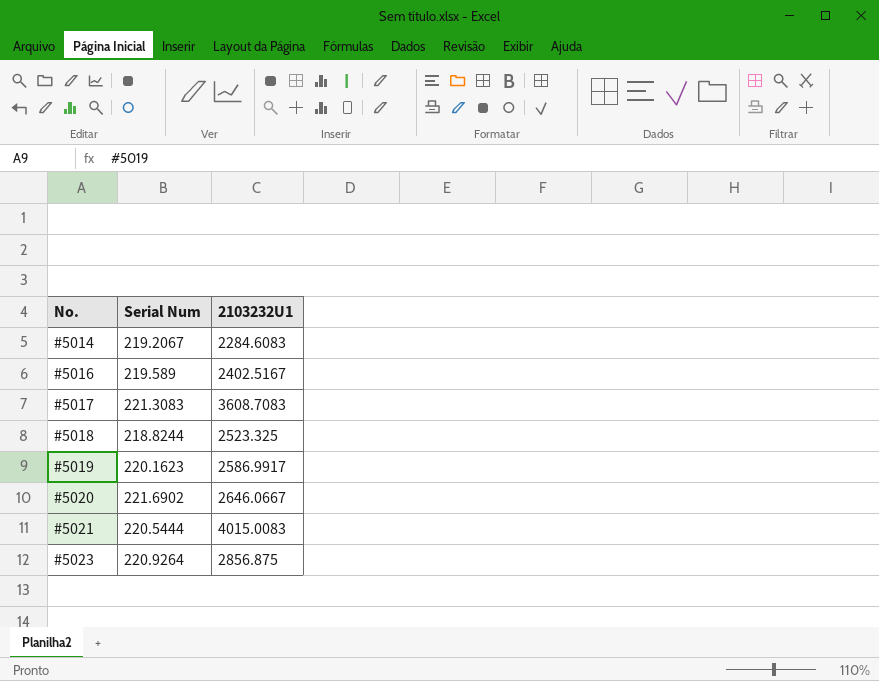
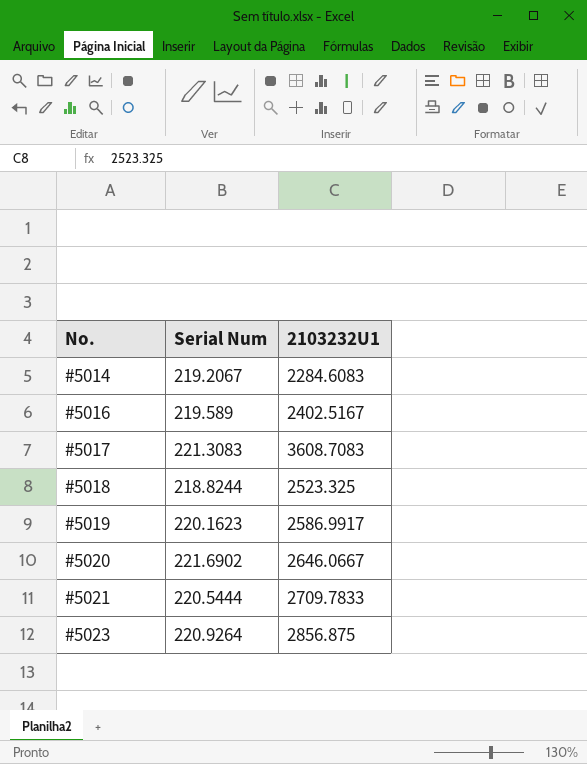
#5021 | 2103232U1: 4015.0083 -> 2709.7833

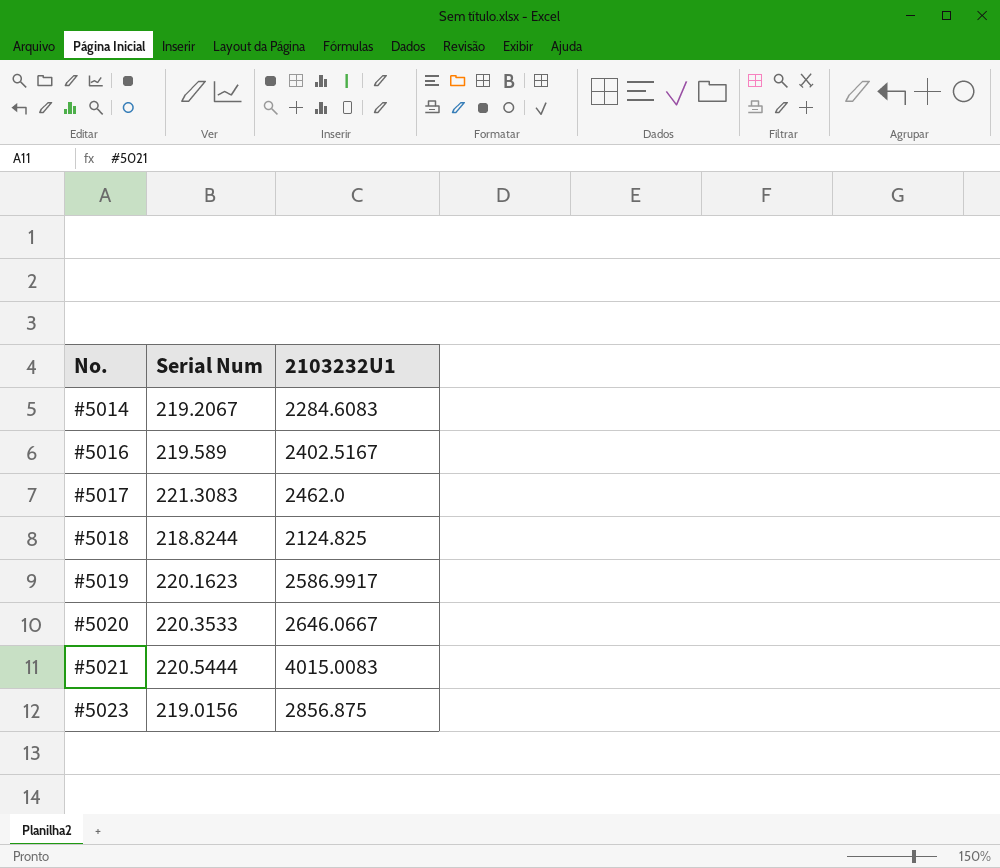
#5017 | 2103232U1: 3608.7083 -> 2462.0
#5018 | 2103232U1: 2523.325 -> 2124.825
#5020 | Serial Num: 221.6902 -> 220.3533
#5021 | 2103232U1: 2709.7833 -> 4015.0083
#5023 | Serial Num: 220.9264 -> 219.0156

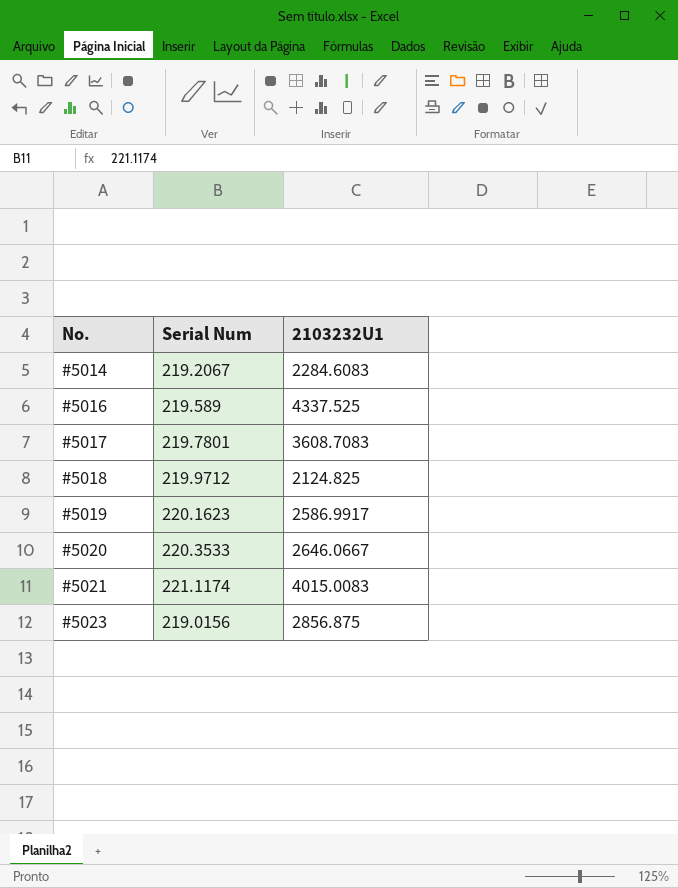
#5016 | 2103232U1: 2402.5167 -> 4337.525
#5017 | Serial Num: 221.3083 -> 219.7801
#5017 | 2103232U1: 2462.0 -> 3608.7083
#5018 | Serial Num: 218.8244 -> 219.9712
#5021 | Serial Num: 220.5444 -> 221.1174

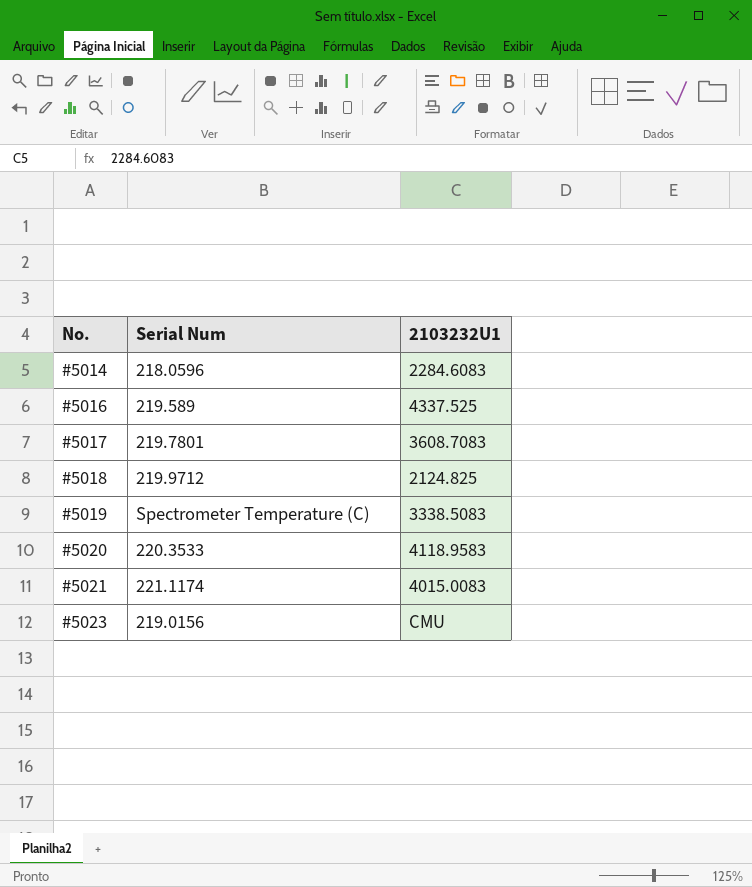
#5014 | Serial Num: 219.2067 -> 218.0596
#5019 | Serial Num: 220.1623 -> Spectrometer Temperature (C)
#5019 | 2103232U1: 2586.9917 -> 3338.5083
#5020 | 2103232U1: 2646.0667 -> 4118.9583
#5023 | 2103232U1: 2856.875 -> CMU

